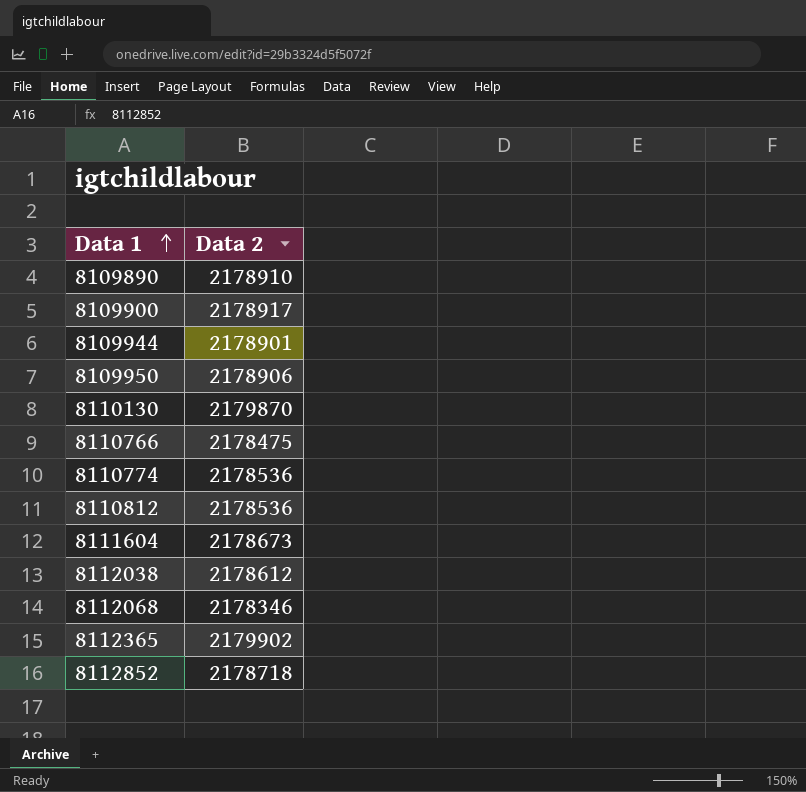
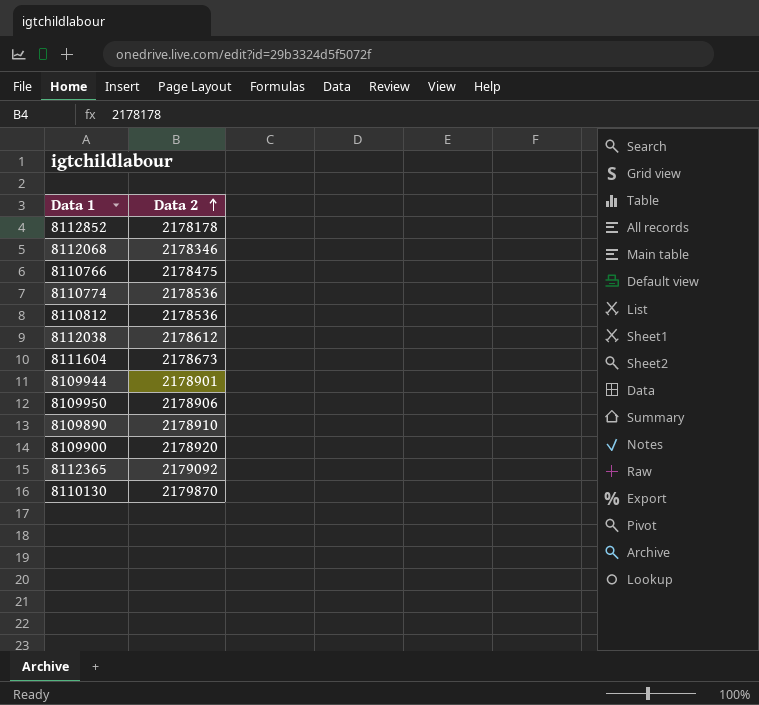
row order: Data 1 ascending -> Data 2 ascending
8112852 | Data 2: 2178718 -> 2178178
8109900 | Data 2: 2178917 -> 2178920
8112365 | Data 2: 2179902 -> 2179092

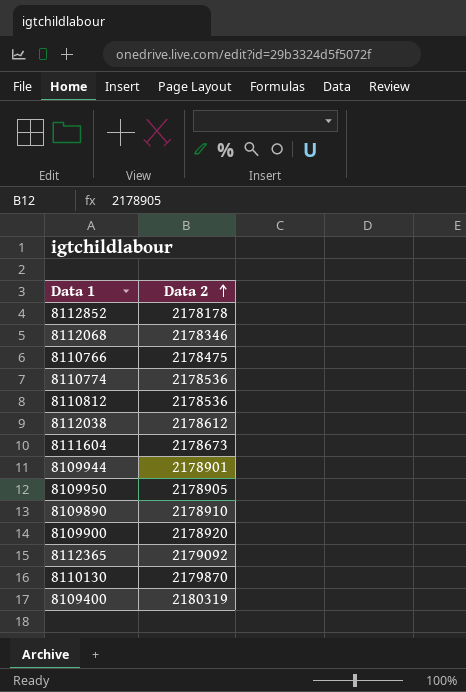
8109950 | Data 2: 2178906 -> 2178905
row 8109400: none -> 2180319

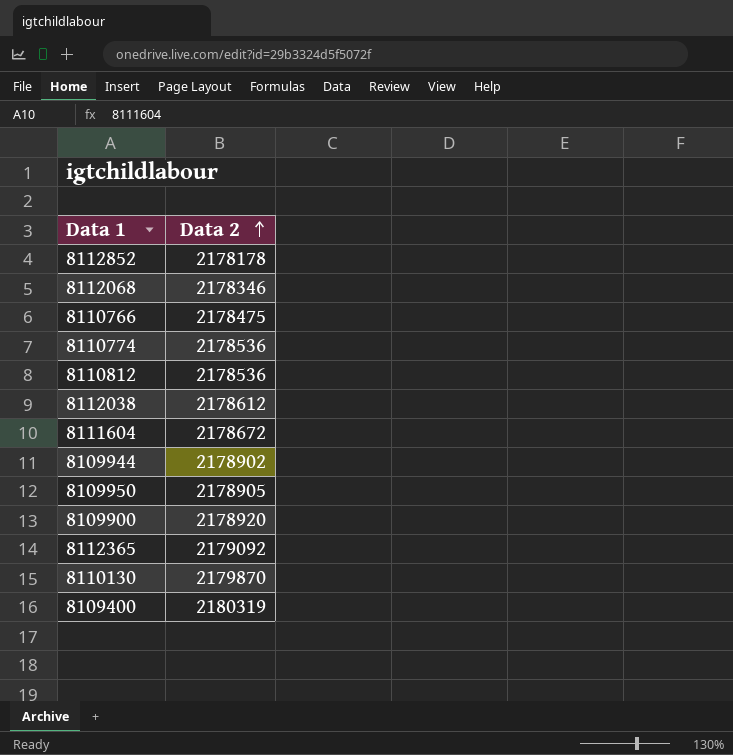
row 8109890: 2178910 -> none
8111604 | Data 2: 2178673 -> 2178672
8109944 | Data 2: 2178901 -> 2178902

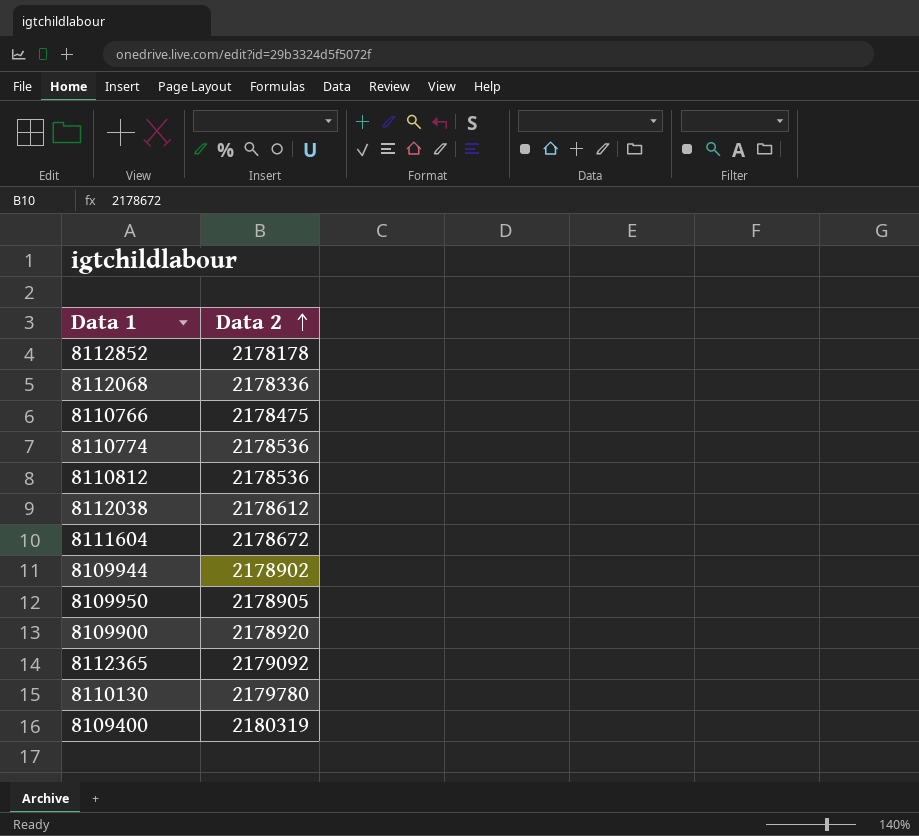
8112068 | Data 2: 2178346 -> 2178336
8110130 | Data 2: 2179870 -> 2179780

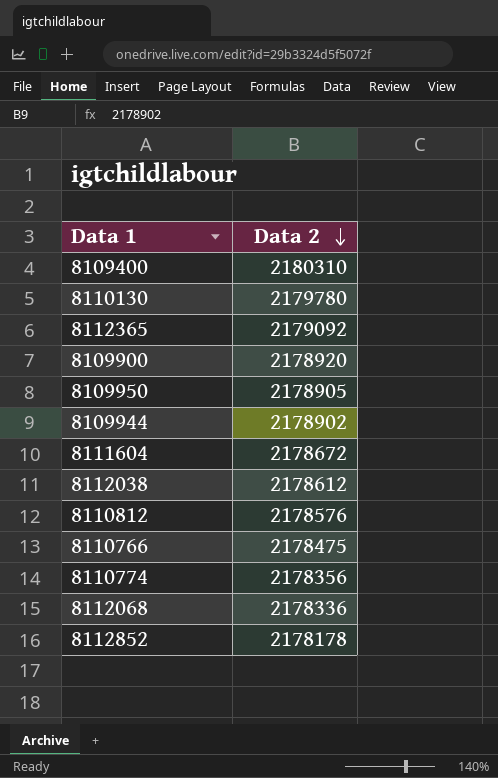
row order: Data 2 ascending -> Data 2 descending
8109400 | Data 2: 2180319 -> 2180310
8110812 | Data 2: 2178536 -> 2178576
8110774 | Data 2: 2178536 -> 2178356

